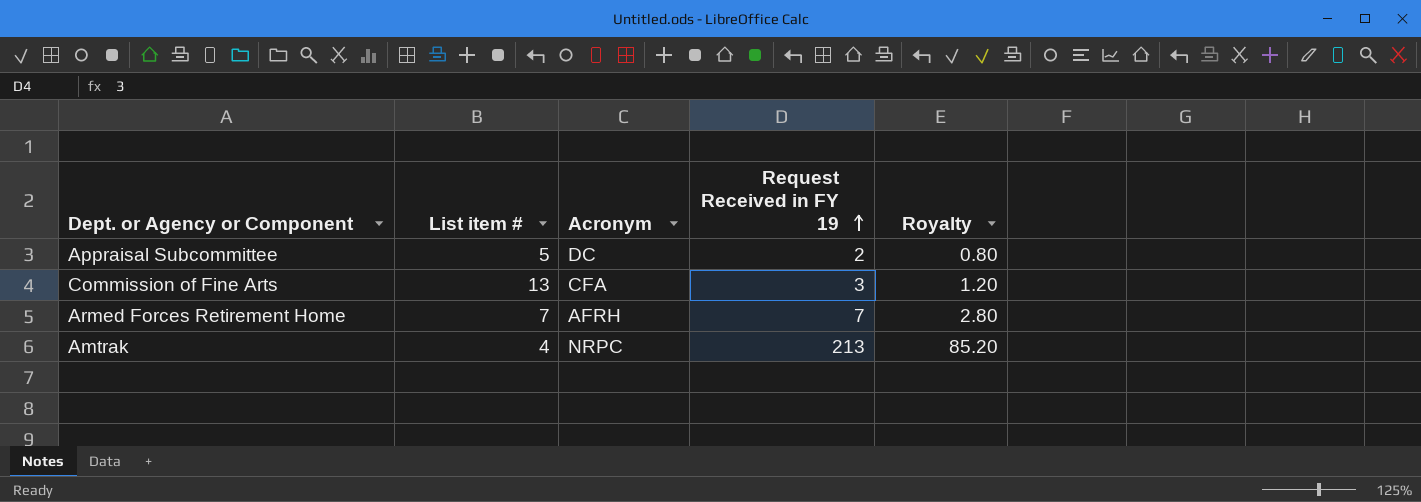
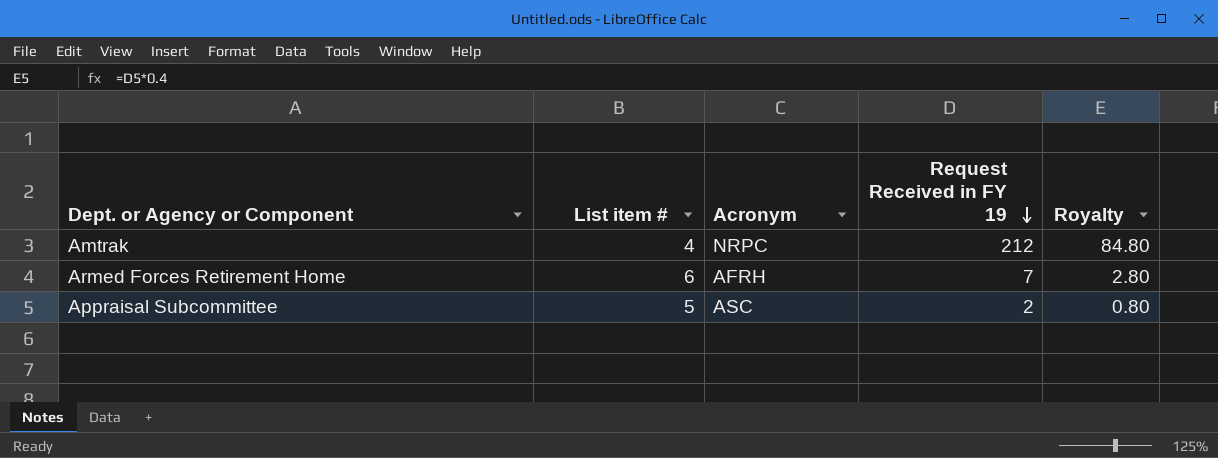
row order: Request Received in FY 19 ascending -> Request Received in FY 19 descending
row Commission of Fine Arts: 13 | CFA | 3 | 1.20 -> none
Amtrak | Request Received in FY 19: 213 -> 212
Amtrak | Royalty: 85.20 -> 84.80
Armed Forces Retirement Home | List item #: 7 -> 6
Appraisal Subcommittee | Acronym: DC -> ASC

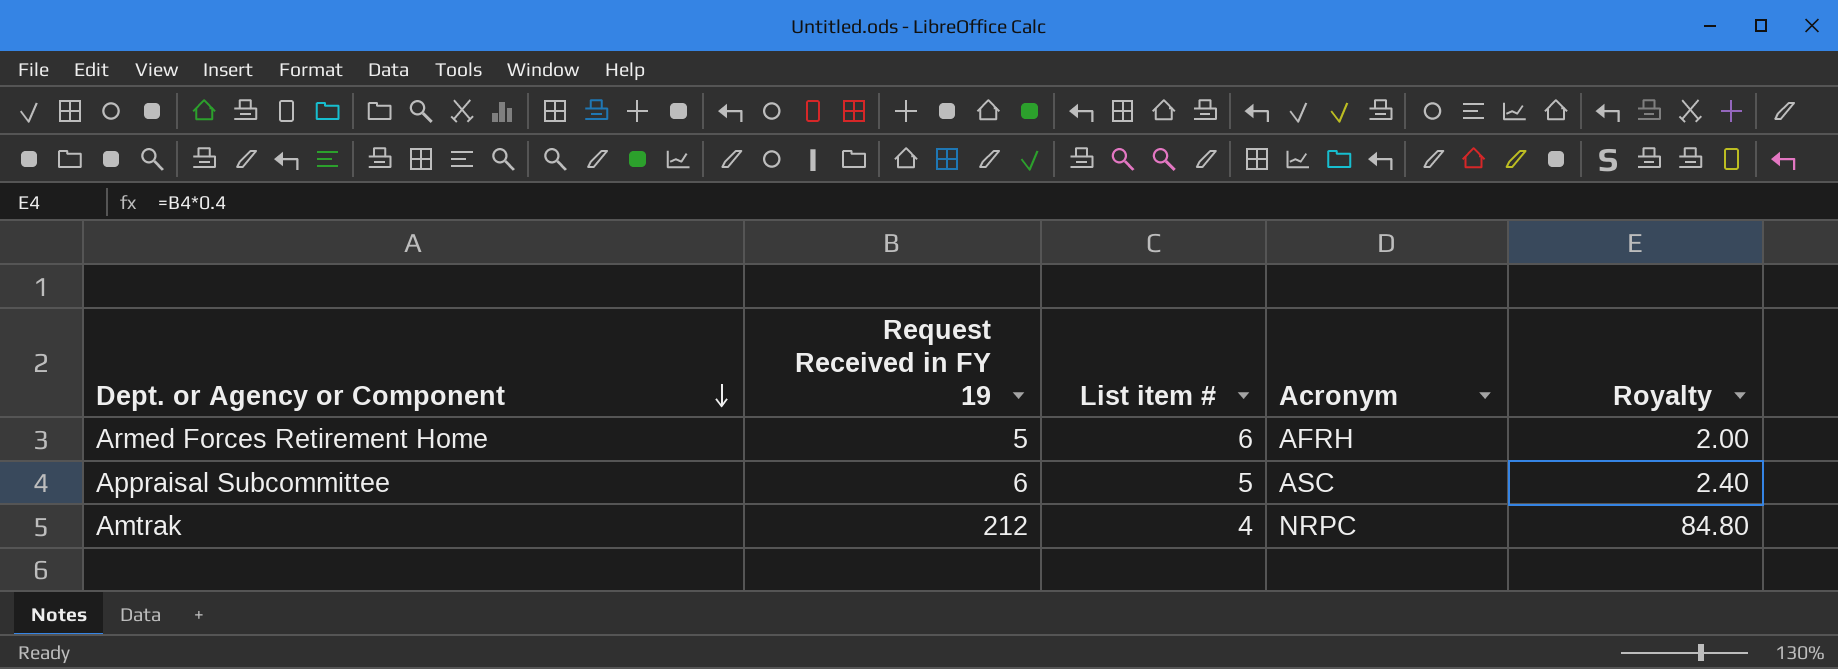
row order: Request Received in FY 19 descending -> Dept. or Agency or Component descending
column Request Received in FY 19 | position: 4 -> 2
Armed Forces Retirement Home | Request Received in FY 19: 7 -> 5
Armed Forces Retirement Home | Royalty: 2.80 -> 2.00
Appraisal Subcommittee | Request Received in FY 19: 2 -> 6
Appraisal Subcommittee | Royalty: 0.80 -> 2.40

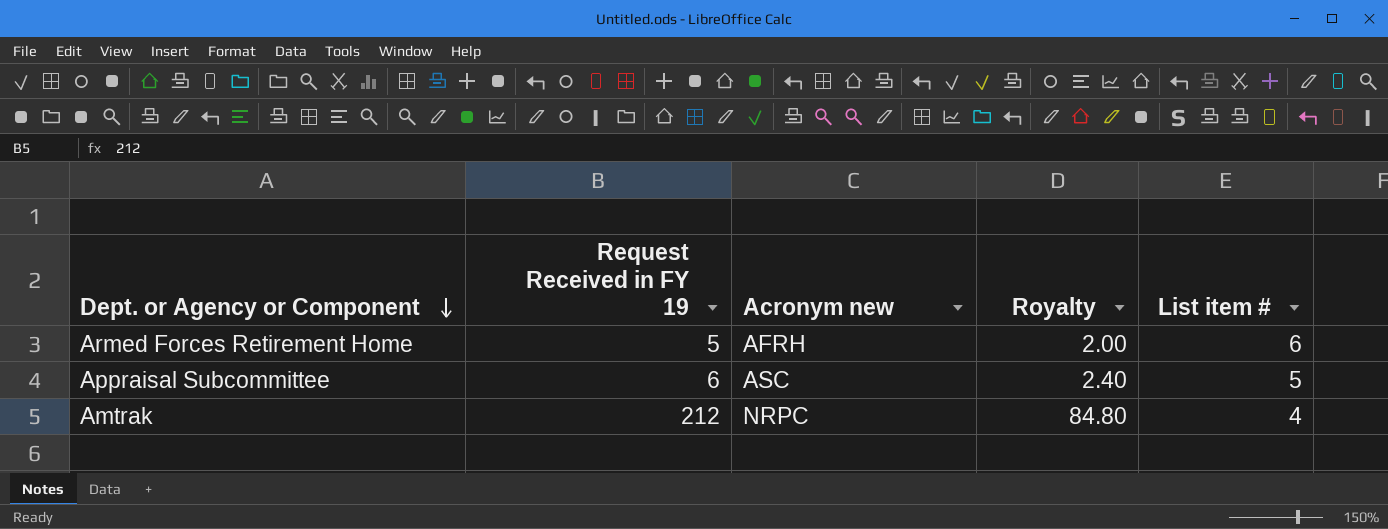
column name: Acronym -> Acronym new
column List item # | position: 3 -> 5

